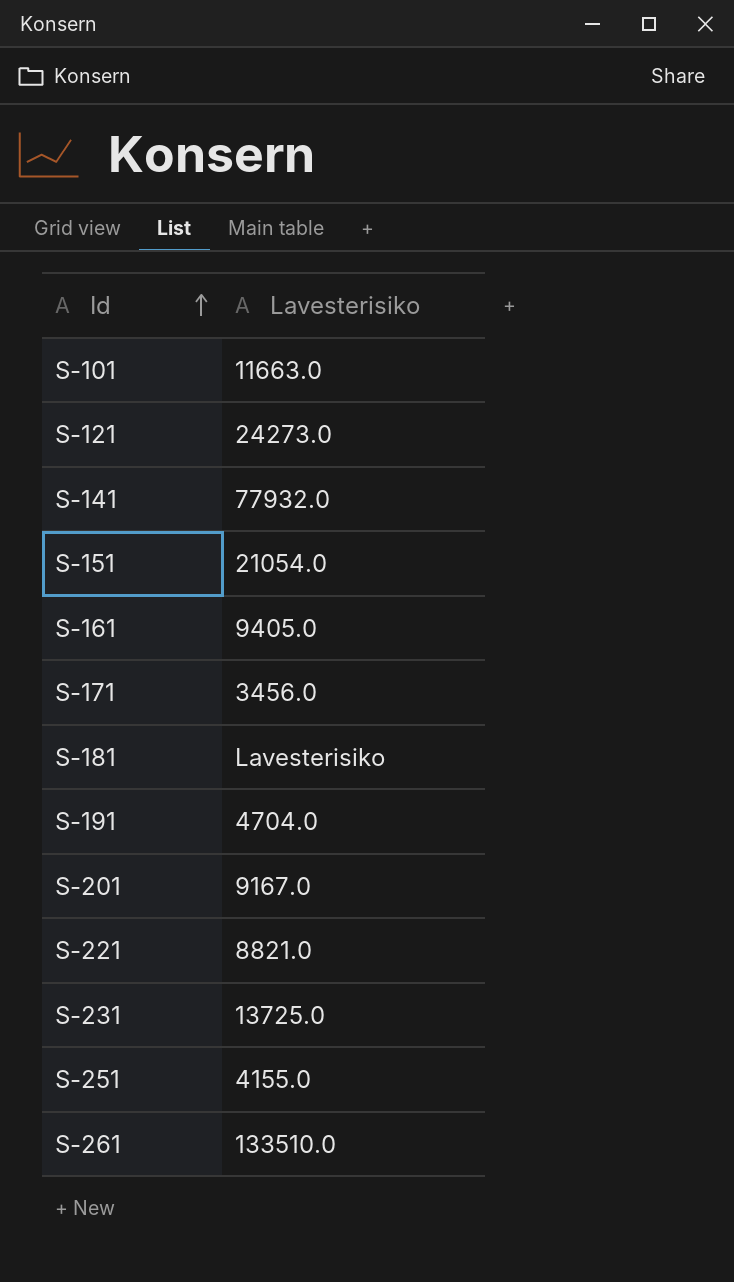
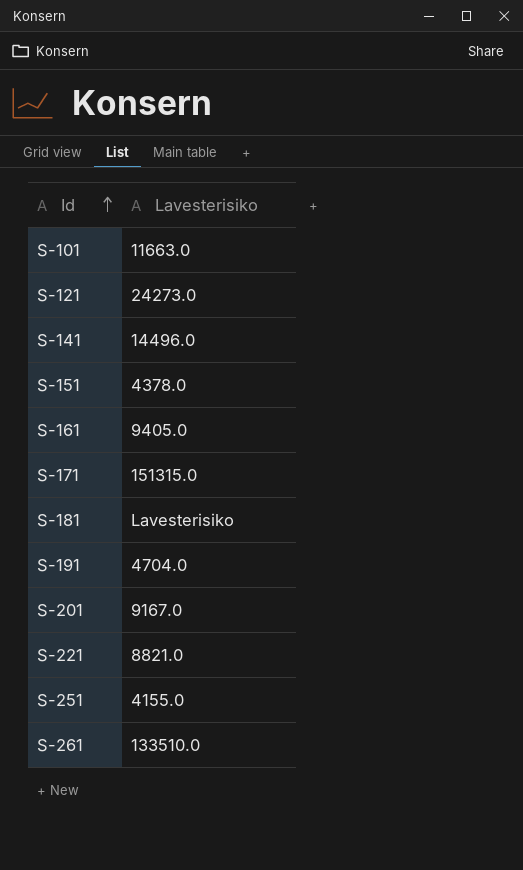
row S-231: 13725.0 -> none
S-141 | Lavesterisiko: 77932.0 -> 14496.0
S-151 | Lavesterisiko: 21054.0 -> 4378.0
S-171 | Lavesterisiko: 3456.0 -> 151315.0

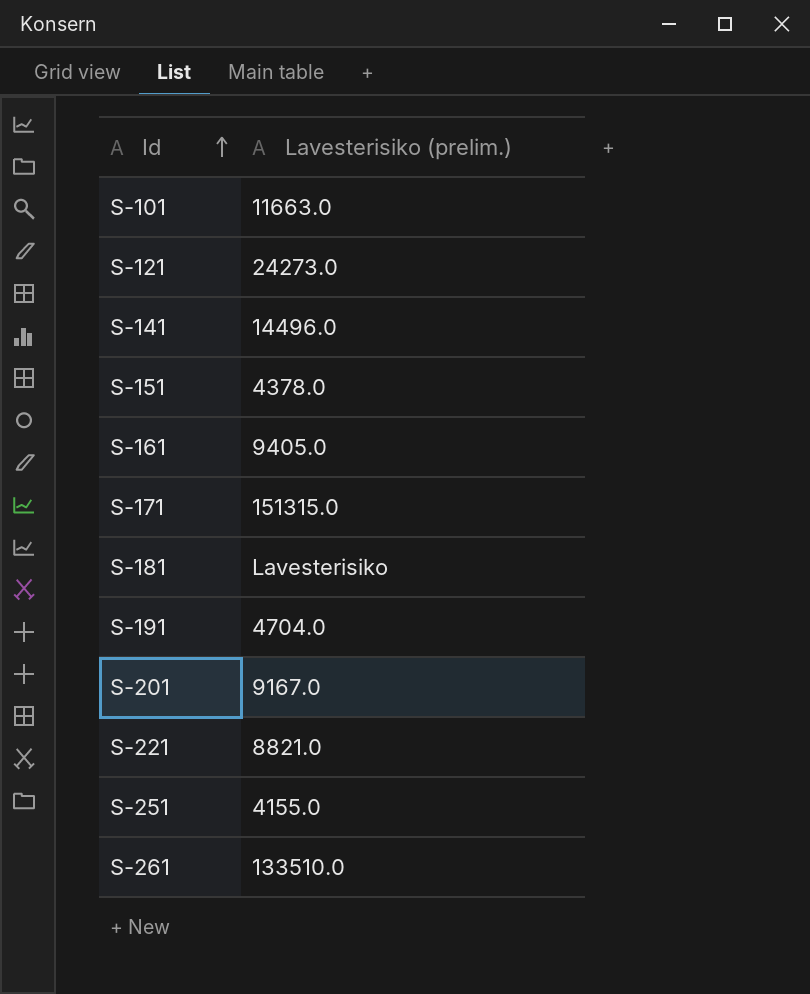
column name: Lavesterisiko -> Lavesterisiko (prelim.)

